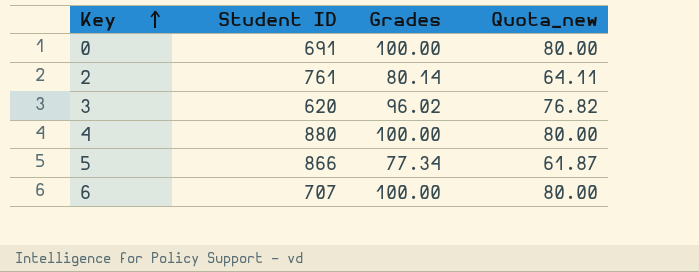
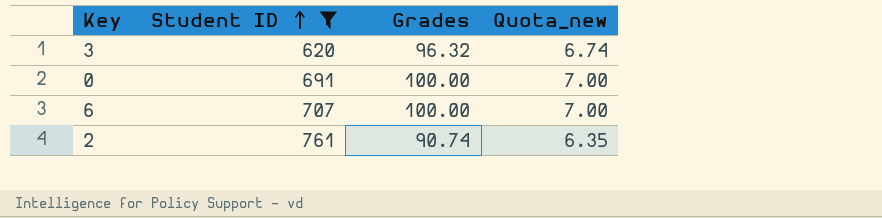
filter: none -> Student ID <= 761
row order: Key ascending -> Student ID ascending
column Quota_new | formula: [Grades] * 0.8 -> [Grades] * 0.07
3 | Grades: 96.02 -> 96.32
2 | Grades: 80.14 -> 90.74

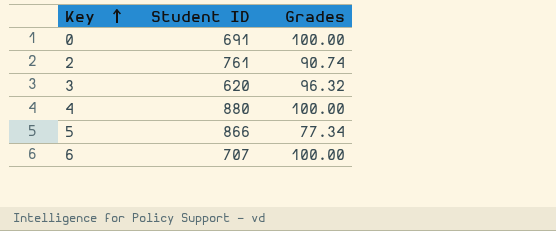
filter: Student ID <= 761 -> none
row order: Student ID ascending -> Key ascending
column Quota_new | formula: [Grades] * 0.07 -> none

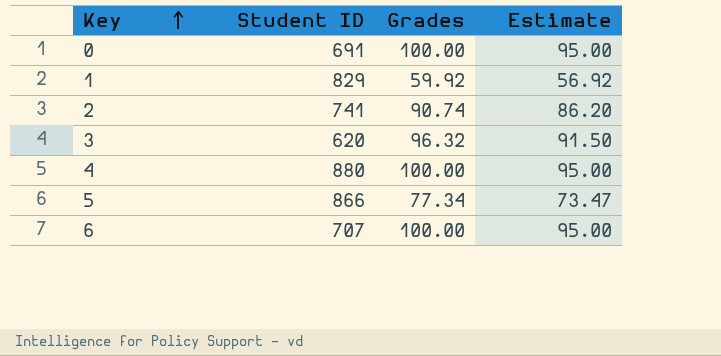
column Estimate | formula: none -> [Grades] * 0.95
row 1: none -> 829 | 59.92 | 56.92
2 | Student ID: 761 -> 741

